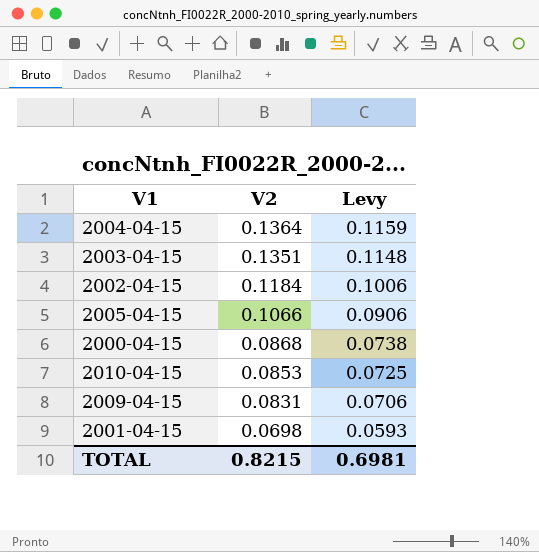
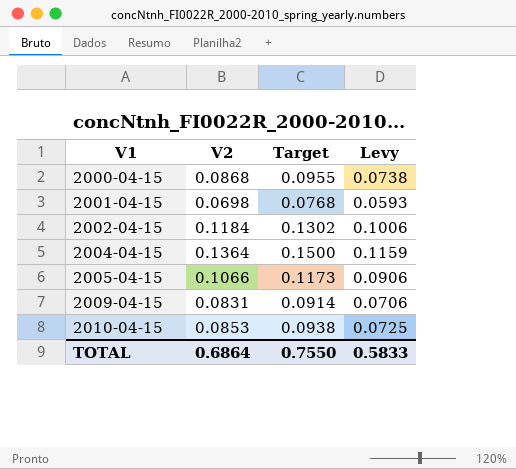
row order: V2 descending -> V1 ascending
column Target | formula: none -> [V2] * 1.1
row 2003-04-15: 0.1351 | 0.1148 -> none
TOTAL | V2: 0.8215 -> 0.6864
TOTAL | Levy: 0.6981 -> 0.5833

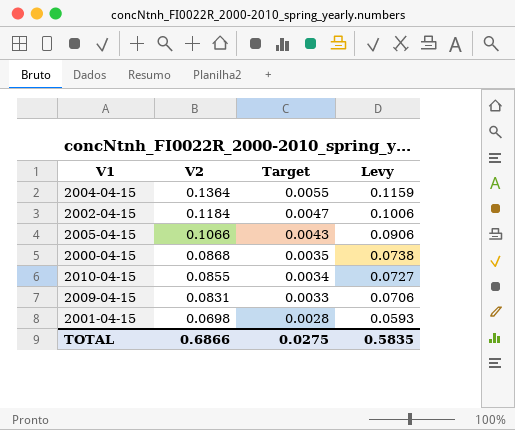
row order: V1 ascending -> V2 descending
column Target | formula: [V2] * 1.1 -> [V2] * 0.04
2010-04-15 | V2: 0.0853 -> 0.0855
2010-04-15 | Levy: 0.0725 -> 0.0727
TOTAL | V2: 0.6864 -> 0.6866
TOTAL | Target: 0.7550 -> 0.0275
TOTAL | Levy: 0.5833 -> 0.5835

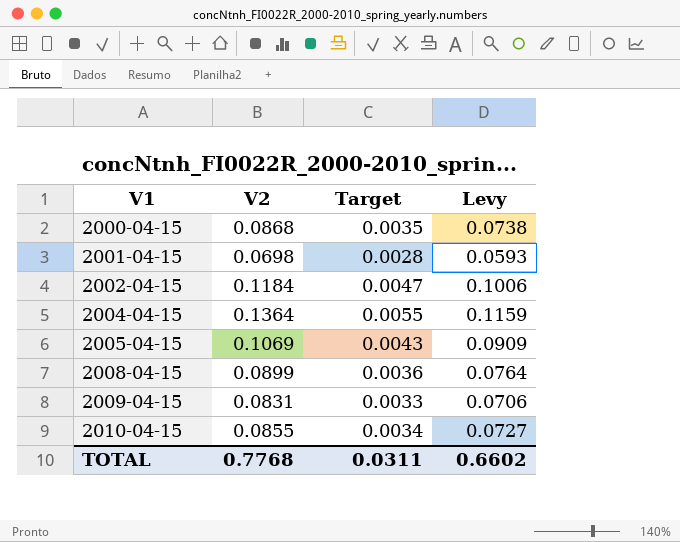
row order: V2 descending -> V1 ascending
2005-04-15 | V2: 0.1066 -> 0.1069
2005-04-15 | Levy: 0.0906 -> 0.0909
row 2008-04-15: none -> 0.0899 | 0.0036 | 0.0764
TOTAL | V2: 0.6866 -> 0.7768
TOTAL | Target: 0.0275 -> 0.0311
TOTAL | Levy: 0.5835 -> 0.6602

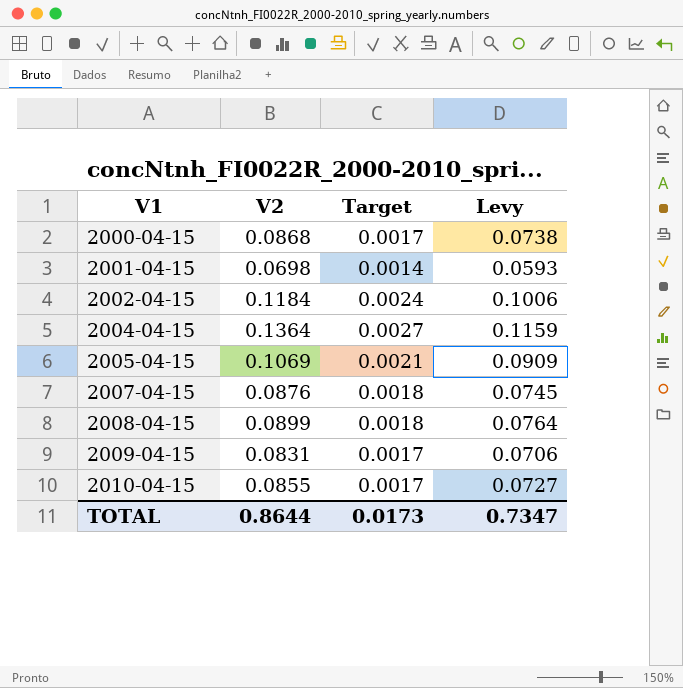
column Target | formula: [V2] * 0.04 -> [V2] * 0.02
row 2007-04-15: none -> 0.0876 | 0.0018 | 0.0745
TOTAL | V2: 0.7768 -> 0.8644
TOTAL | Target: 0.0311 -> 0.0173
TOTAL | Levy: 0.6602 -> 0.7347

